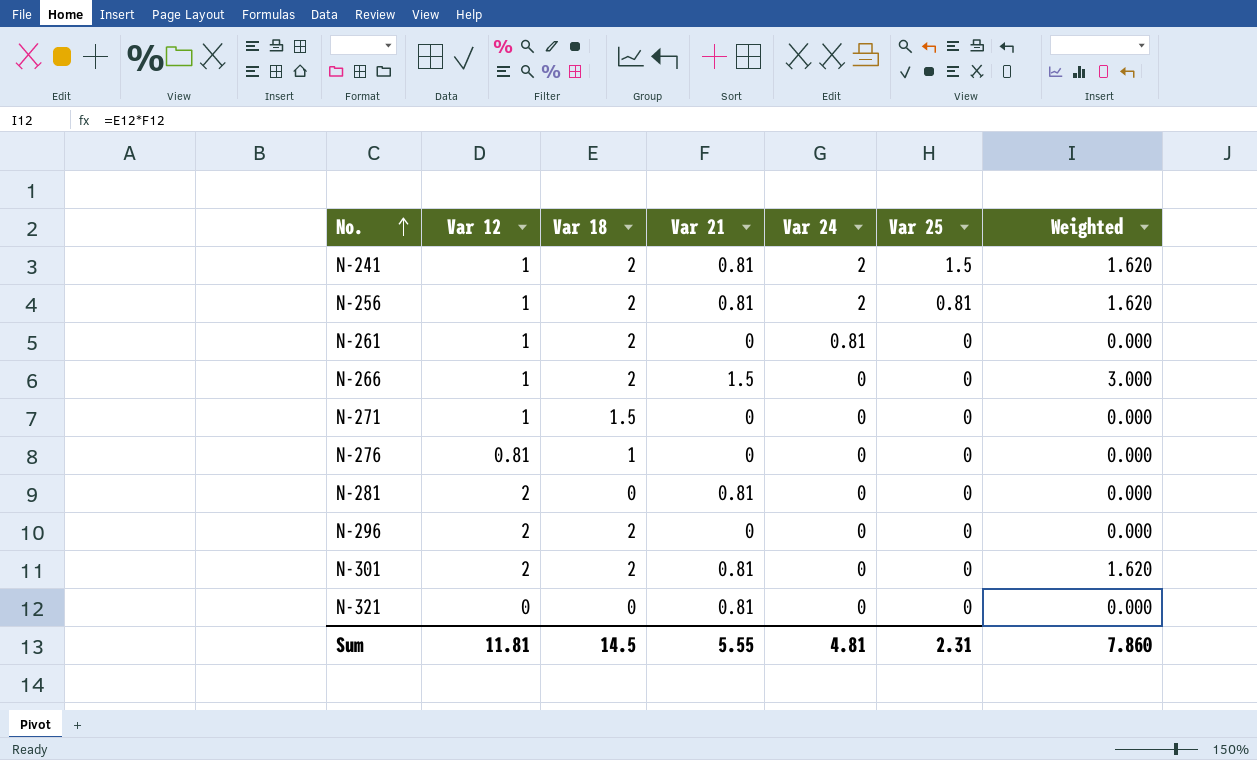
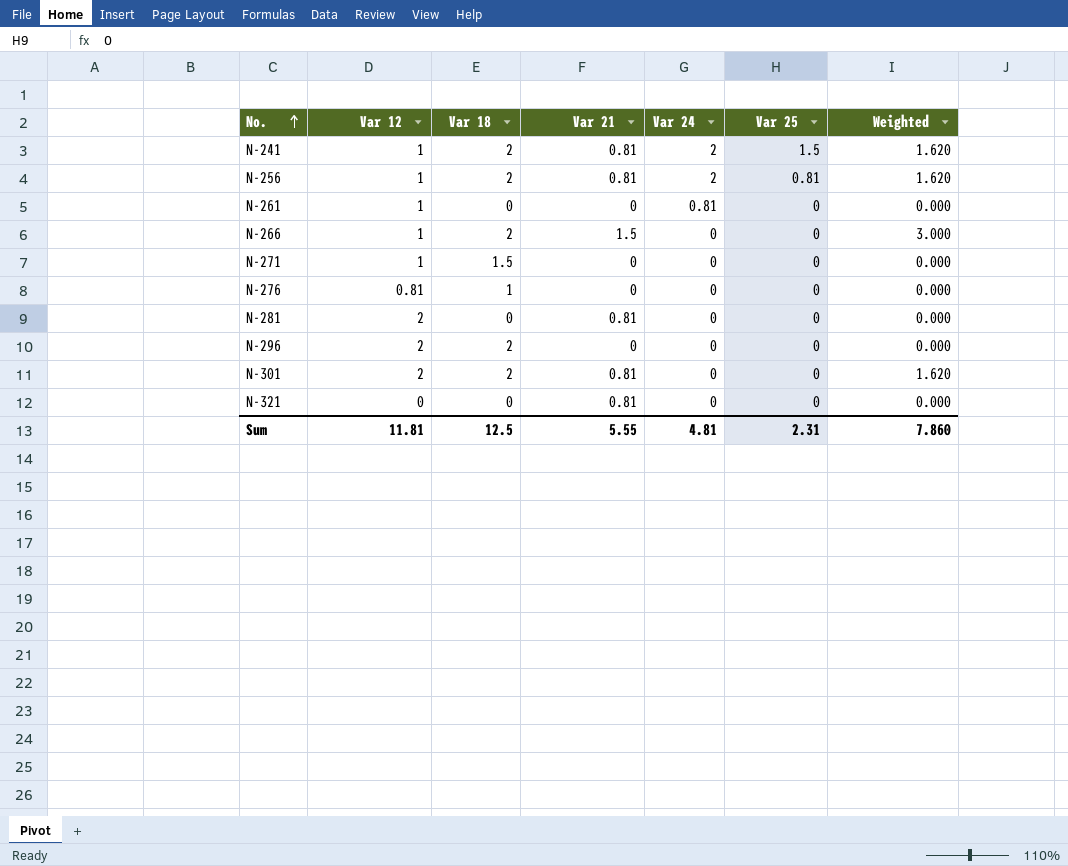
N-261 | Var 18: 2 -> 0
Sum | Var 18: 14.5 -> 12.5

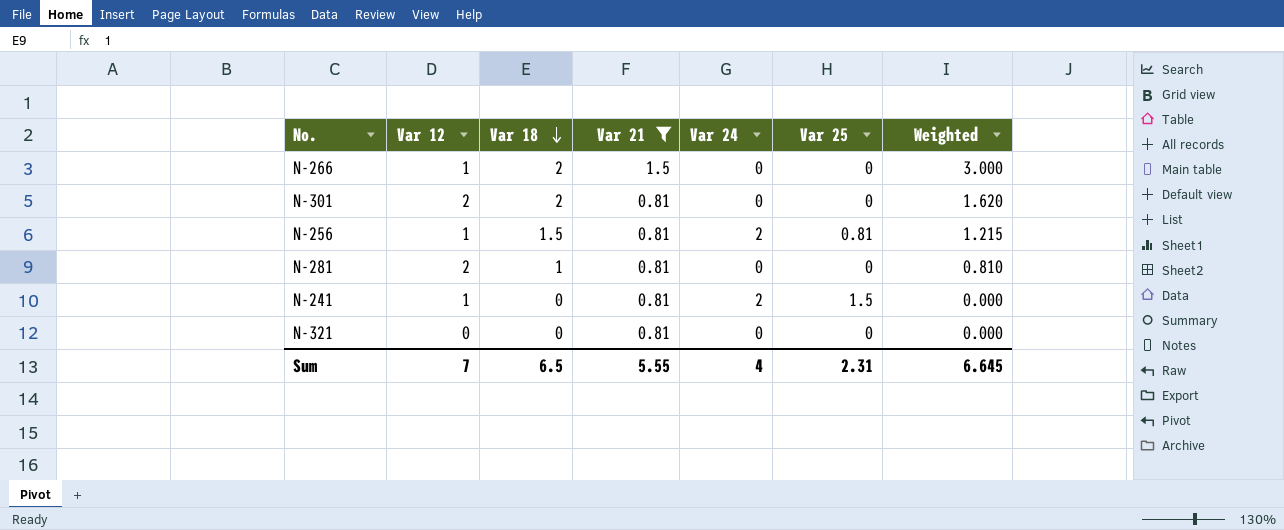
filter: none -> Var 21 != 0
row order: No. ascending -> Var 18 descending
N-256 | Var 18: 2 -> 1.5
N-256 | Weighted: 1.620 -> 1.215
N-281 | Var 18: 0 -> 1
N-281 | Weighted: 0.000 -> 0.810
N-241 | Var 18: 2 -> 0
N-241 | Weighted: 1.620 -> 0.000
Sum | Var 12: 11.81 -> 7
Sum | Var 18: 12.5 -> 6.5
Sum | Var 24: 4.81 -> 4
Sum | Weighted: 7.860 -> 6.645

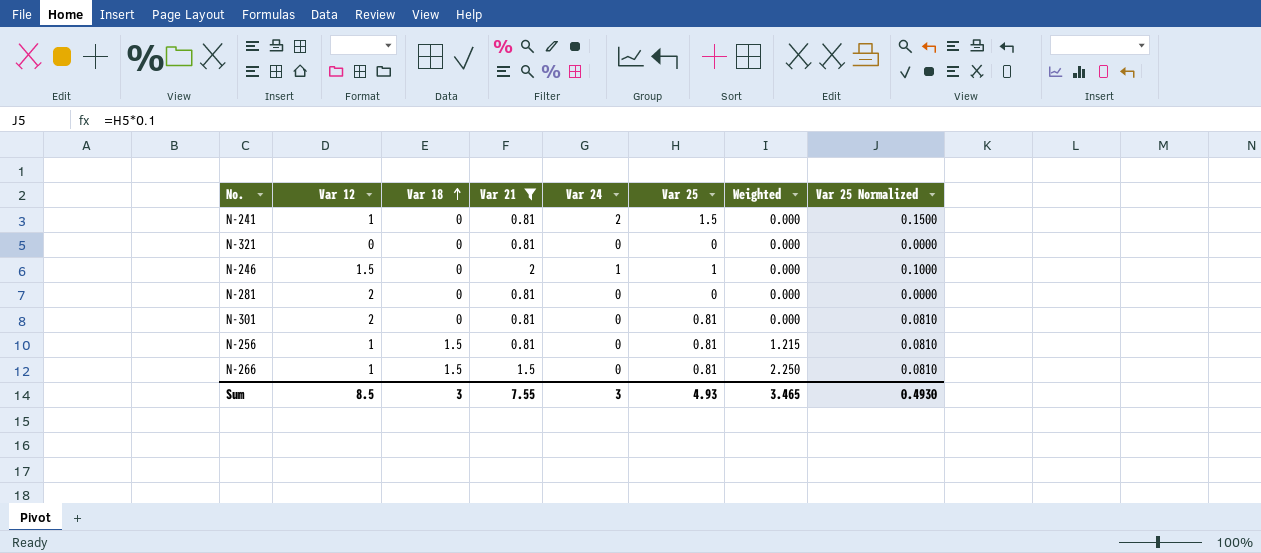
row order: Var 18 descending -> Var 18 ascending
column Var 25 Normalized | formula: none -> [Var 25] * 0.1
row N-246: none -> 1.5 | 0 | 2 | 1 | 1 | 0.000 | 0.1000
N-281 | Var 18: 1 -> 0
N-281 | Weighted: 0.810 -> 0.000
N-301 | Var 18: 2 -> 0
N-301 | Var 25: 0 -> 0.81
N-301 | Weighted: 1.620 -> 0.000
N-256 | Var 24: 2 -> 0
N-266 | Var 18: 2 -> 1.5
N-266 | Var 25: 0 -> 0.81
N-266 | Weighted: 3.000 -> 2.250
Sum | Var 12: 7 -> 8.5
Sum | Var 18: 6.5 -> 3
Sum | Var 21: 5.55 -> 7.55
Sum | Var 24: 4 -> 3
Sum | Var 25: 2.31 -> 4.93
Sum | Weighted: 6.645 -> 3.465

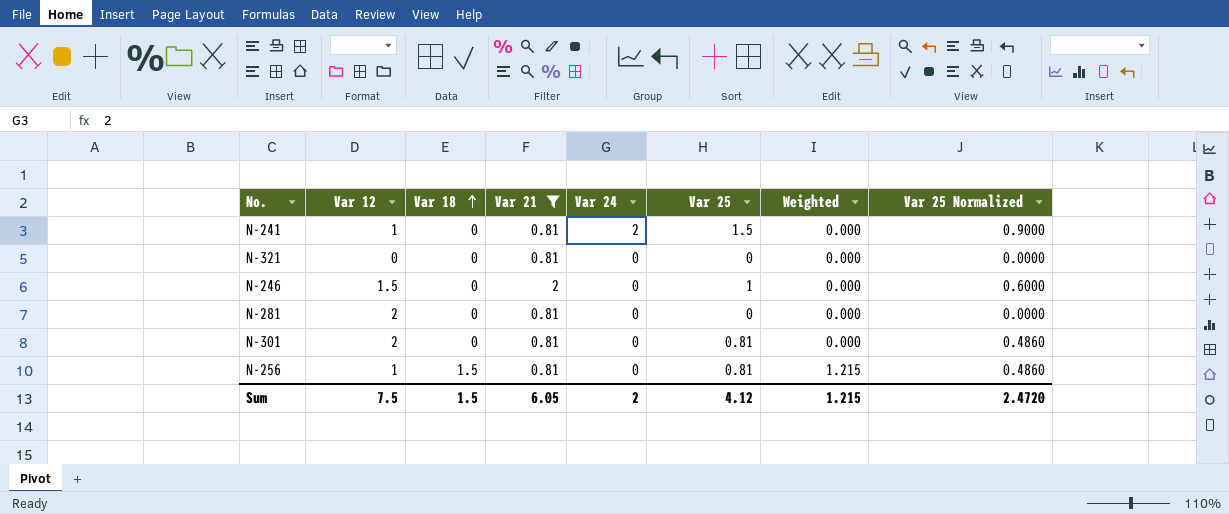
column Var 25 Normalized | formula: [Var 25] * 0.1 -> [Var 25] * 0.6
row N-266: 1 | 1.5 | 1.5 | 0 | 0.81 | 2.250 | 0.0810 -> none
N-246 | Var 24: 1 -> 0
Sum | Var 12: 8.5 -> 7.5
Sum | Var 18: 3 -> 1.5
Sum | Var 21: 7.55 -> 6.05
Sum | Var 24: 3 -> 2
Sum | Var 25: 4.93 -> 4.12
Sum | Weighted: 3.465 -> 1.215
Sum | Var 25 Normalized: 0.4930 -> 2.4720

